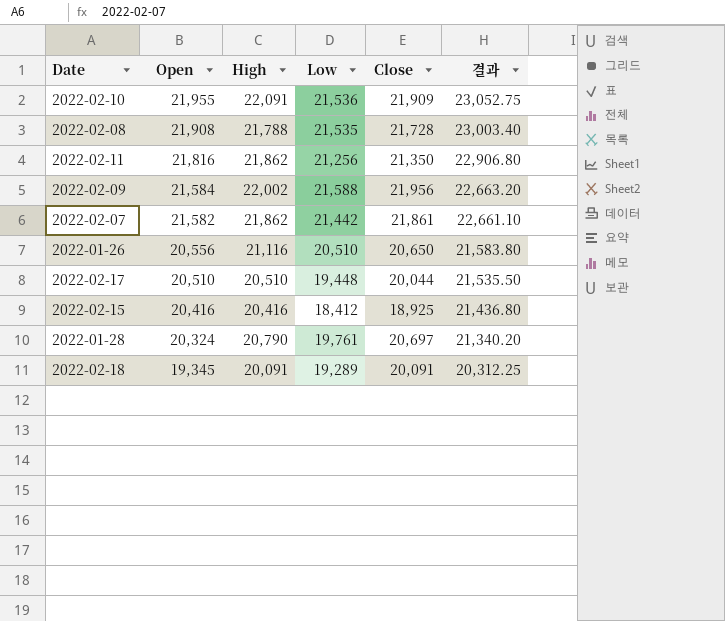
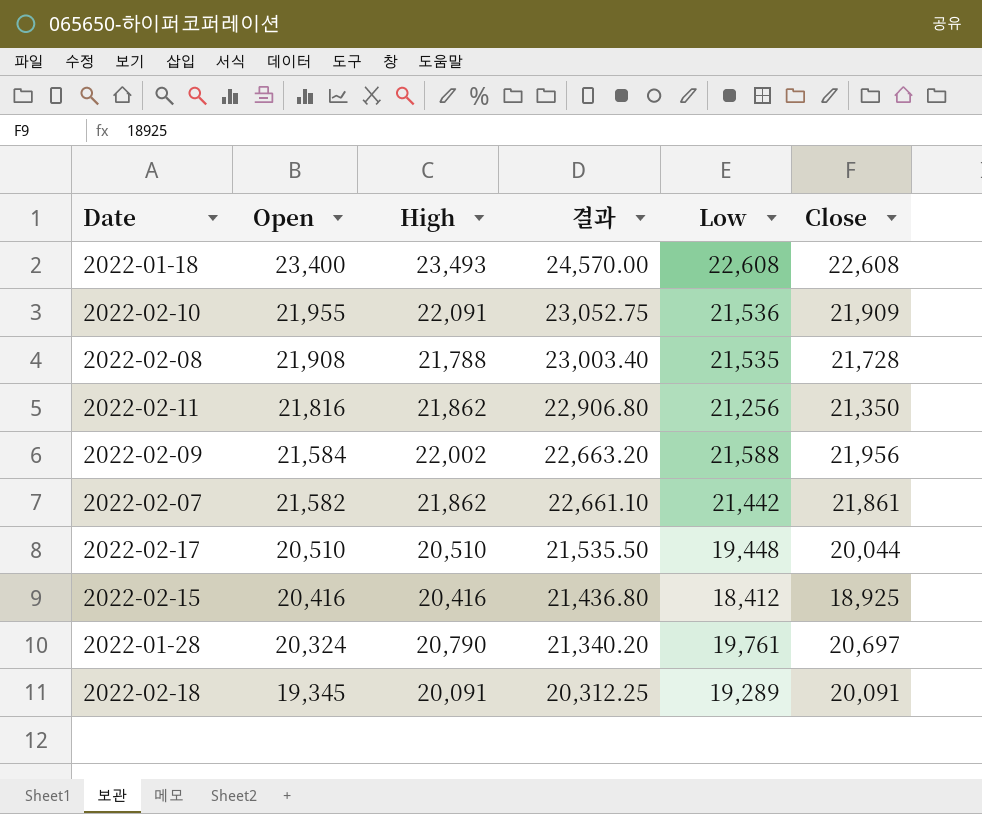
column 결과 | position: 6 -> 4
row 2022-01-26: 20,556 | 21,116 | 20,510 | 20,650 | 21,583.80 -> none
row 2022-01-18: none -> 23,400 | 23,493 | 24,570.00 | 22,608 | 22,608

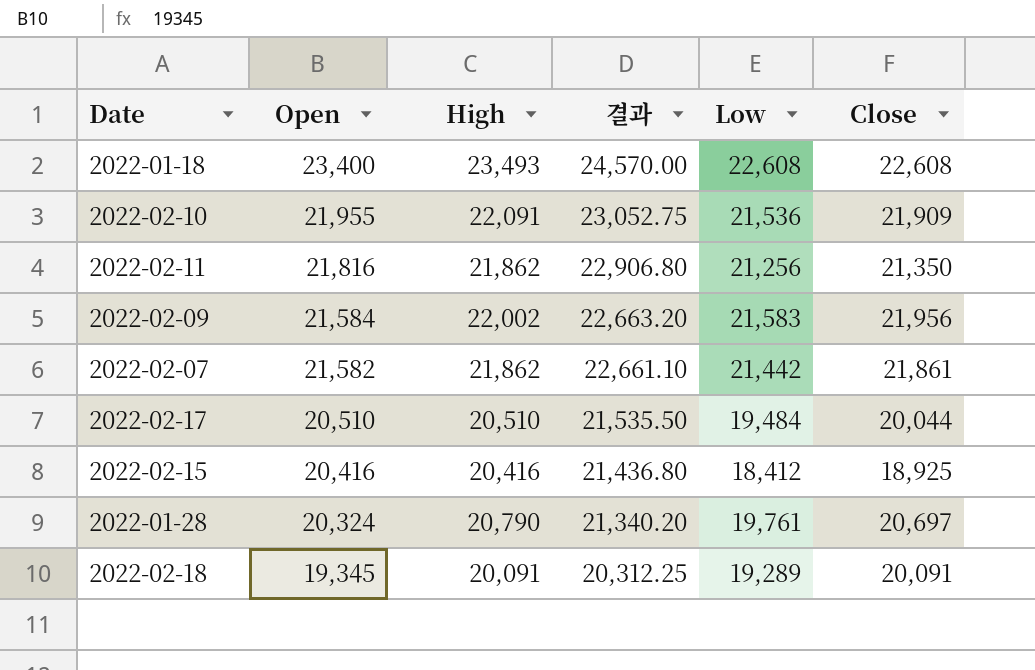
row 2022-02-08: 21,908 | 21,788 | 23,003.40 | 21,535 | 21,728 -> none
2022-02-09 | Low: 21,588 -> 21,583
2022-02-17 | Low: 19,448 -> 19,484

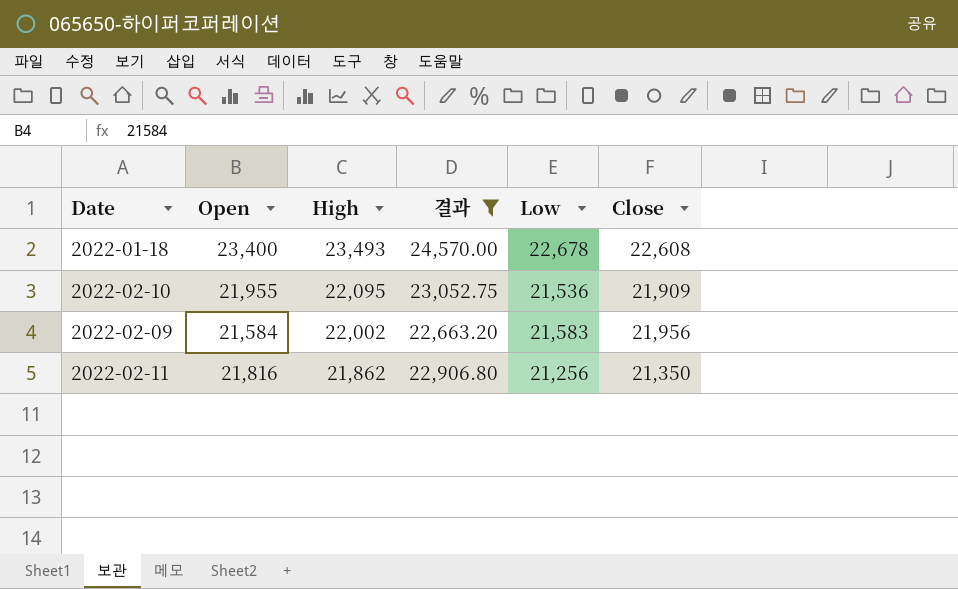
filter: none -> 결과 >= 22,663.20
row order: Open descending -> High descending
2022-01-18 | Low: 22,608 -> 22,678
2022-02-10 | High: 22,091 -> 22,095

